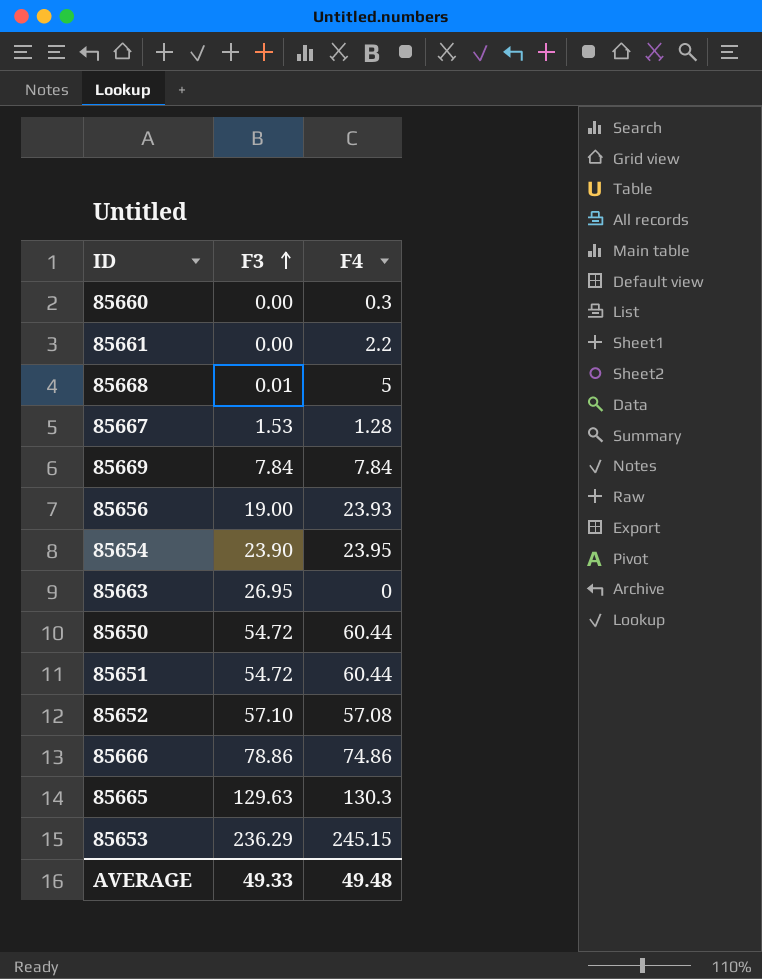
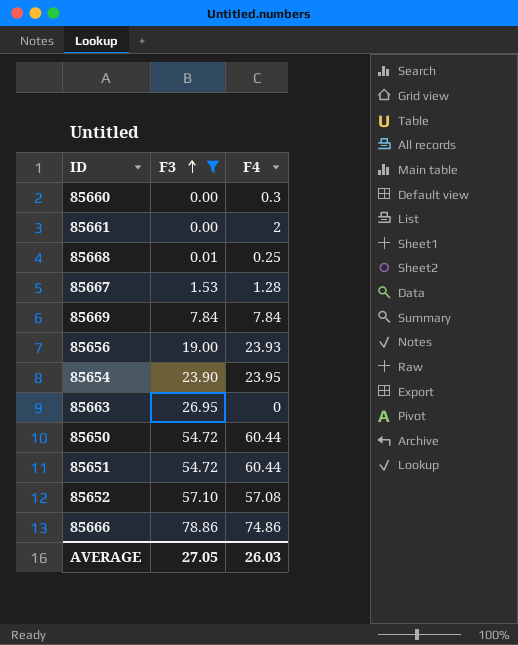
filter: none -> F3 <= 78.86
85661 | F4: 2.2 -> 2
85668 | F4: 5 -> 0.25
AVERAGE | F3: 49.33 -> 27.05
AVERAGE | F4: 49.48 -> 26.03

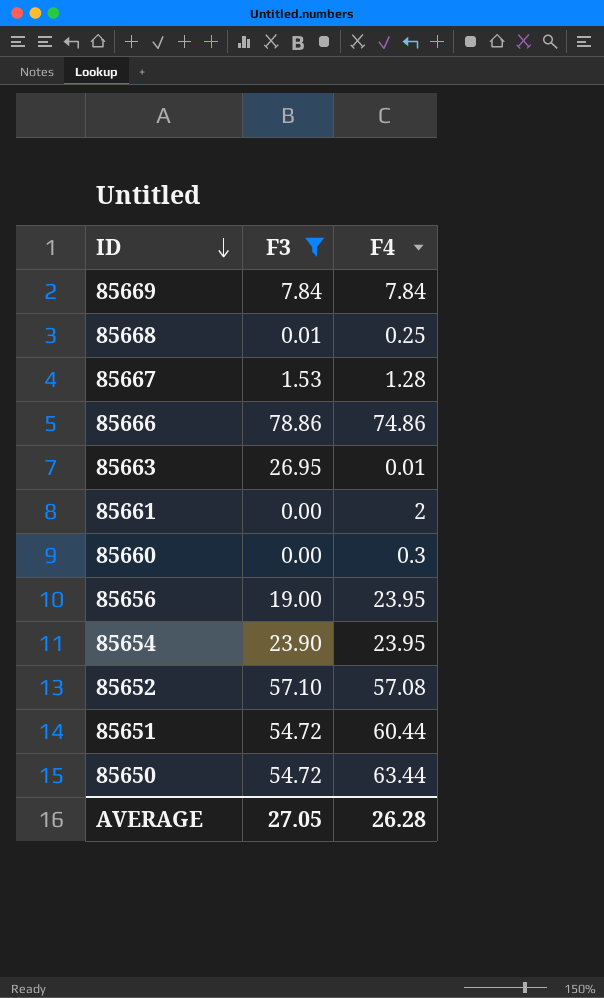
row order: F3 ascending -> ID descending
85663 | F4: 0 -> 0.01
85656 | F4: 23.93 -> 23.95
85650 | F4: 60.44 -> 63.44
AVERAGE | F4: 26.03 -> 26.28

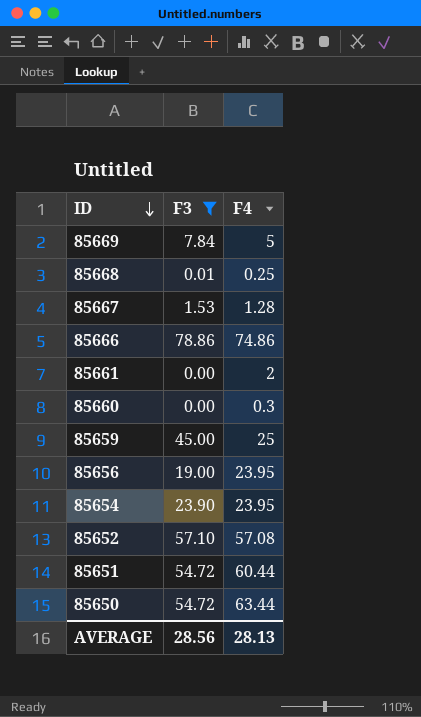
row 85663: 26.95 | 0.01 -> none
85669 | F4: 7.84 -> 5
row 85659: none -> 45.00 | 25
AVERAGE | F3: 27.05 -> 28.56
AVERAGE | F4: 26.28 -> 28.13

